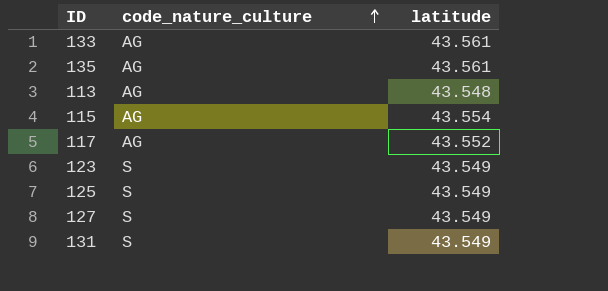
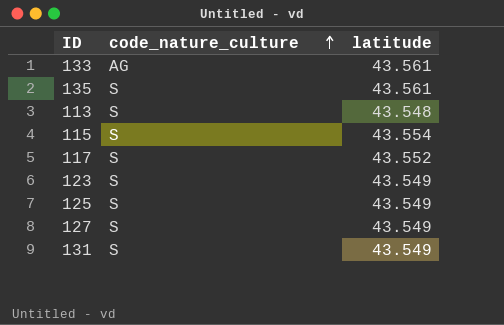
135 | code_nature_culture: AG -> S
113 | code_nature_culture: AG -> S
115 | code_nature_culture: AG -> S
117 | code_nature_culture: AG -> S

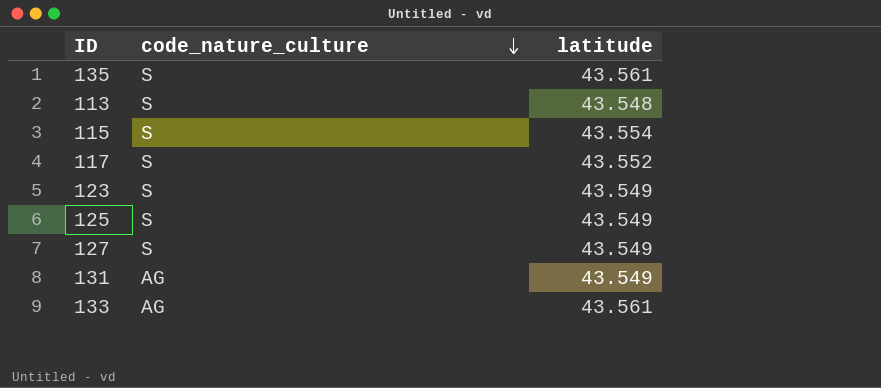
row order: code_nature_culture ascending -> code_nature_culture descending
131 | code_nature_culture: S -> AG

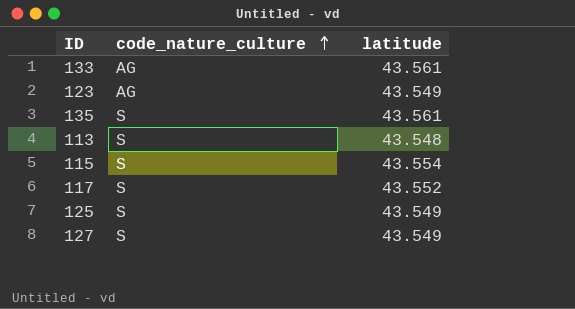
row order: code_nature_culture descending -> code_nature_culture ascending
row 131: AG | 43.549 -> none
123 | code_nature_culture: S -> AG

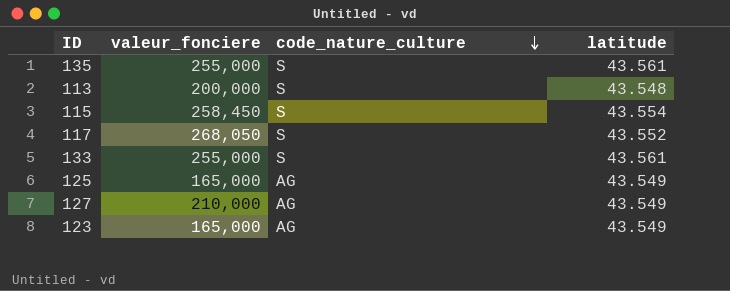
row order: code_nature_culture ascending -> code_nature_culture descending
column valeur_fonciere | position: none -> 2
133 | code_nature_culture: AG -> S
125 | code_nature_culture: S -> AG
127 | code_nature_culture: S -> AG

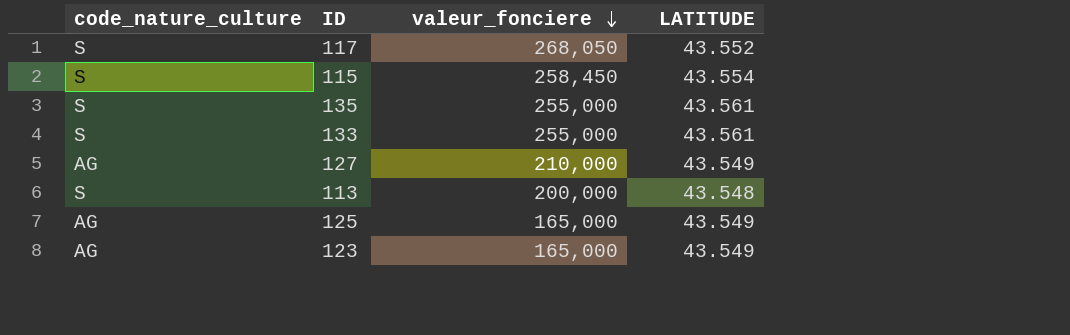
row order: code_nature_culture descending -> valeur_fonciere descending
column code_nature_culture | position: 3 -> 1
column name: latitude -> LATITUDE

